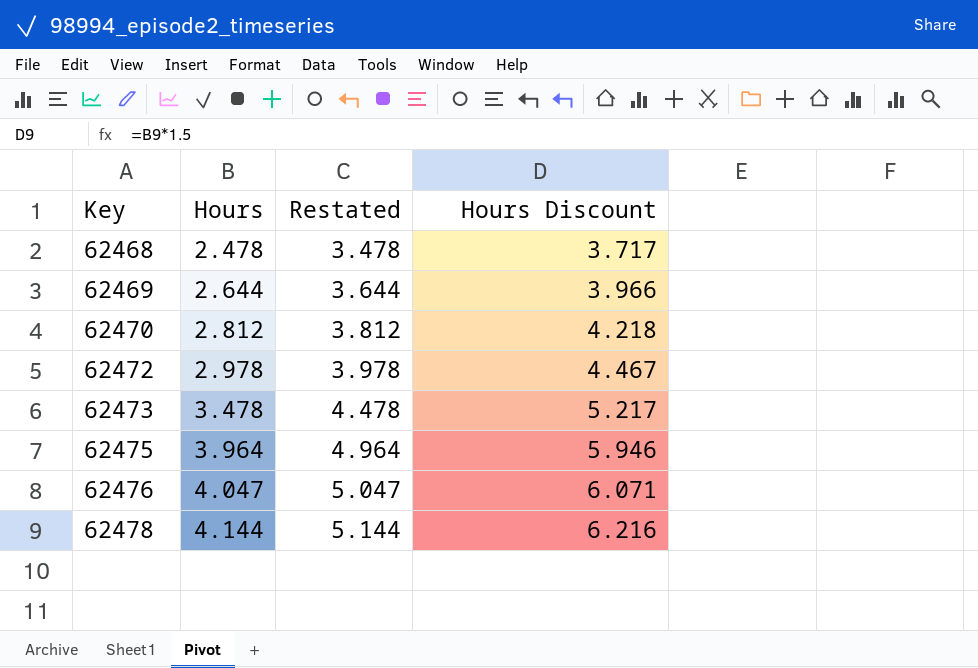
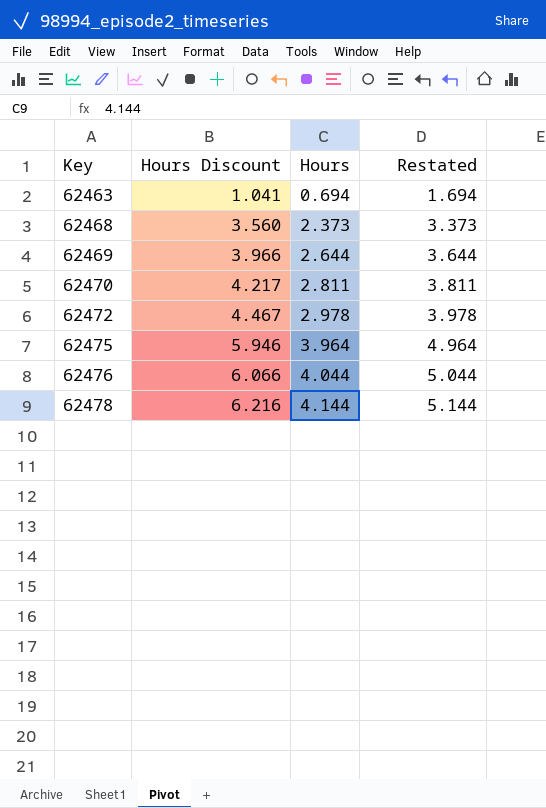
column Hours Discount | position: 4 -> 2
row 62473: 3.478 | 4.478 | 5.217 -> none
row 62463: none -> 1.041 | 0.694 | 1.694
62468 | Hours Discount: 3.717 -> 3.560
62468 | Hours: 2.478 -> 2.373
62468 | Restated: 3.478 -> 3.373
62470 | Hours Discount: 4.218 -> 4.217
62470 | Hours: 2.812 -> 2.811
62470 | Restated: 3.812 -> 3.811
62476 | Hours Discount: 6.071 -> 6.066
62476 | Hours: 4.047 -> 4.044
62476 | Restated: 5.047 -> 5.044

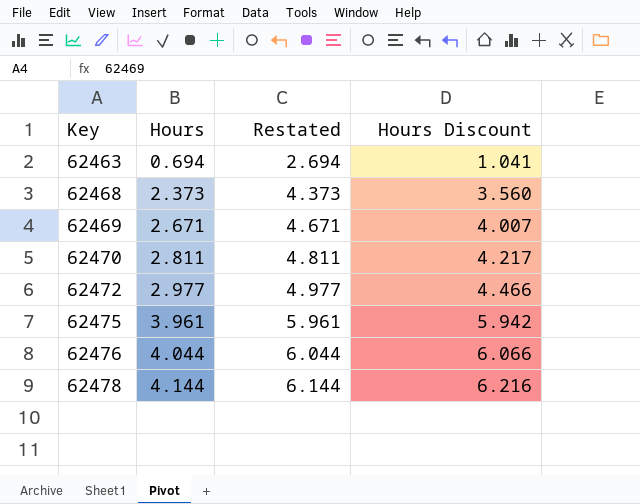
column Restated | formula: [Hours] + 1 -> [Hours] + 2
column Hours Discount | position: 2 -> 4
62469 | Hours: 2.644 -> 2.671
62469 | Hours Discount: 3.966 -> 4.007
62472 | Hours: 2.978 -> 2.977
62472 | Hours Discount: 4.467 -> 4.466
62475 | Hours: 3.964 -> 3.961
62475 | Hours Discount: 5.946 -> 5.942

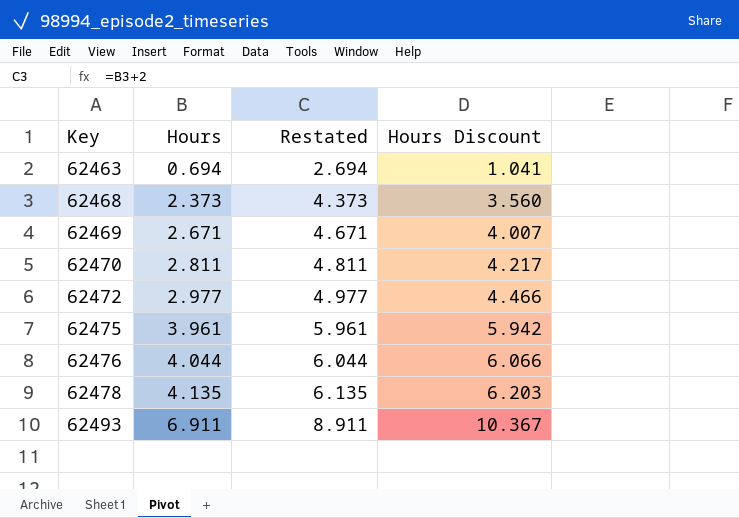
62478 | Hours: 4.144 -> 4.135
62478 | Restated: 6.144 -> 6.135
62478 | Hours Discount: 6.216 -> 6.203
row 62493: none -> 6.911 | 8.911 | 10.367

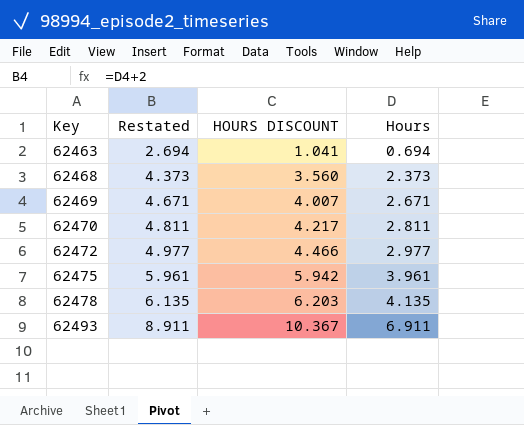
column name: Hours Discount -> HOURS DISCOUNT
column Hours | position: 2 -> 4
row 62476: 4.044 | 6.044 | 6.066 -> none

